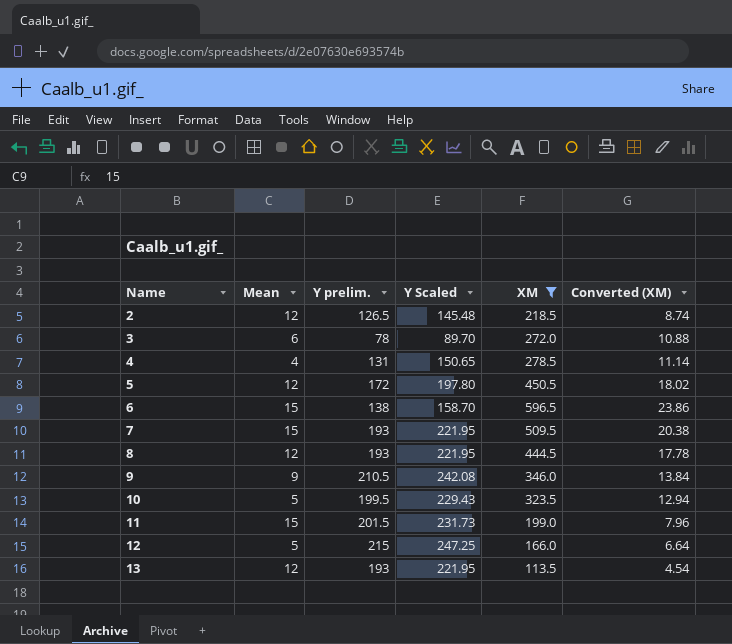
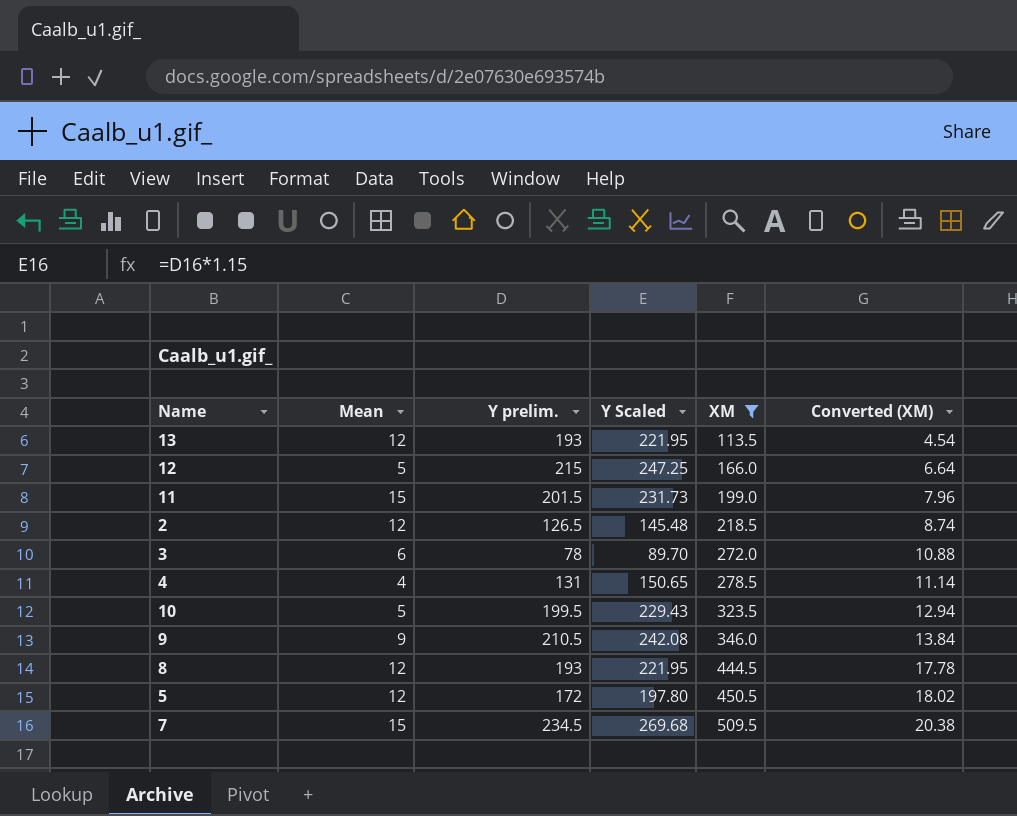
row order: Name ascending -> XM ascending
row 6: 15 | 138 | 158.70 | 596.5 | 23.86 -> none
7 | Y prelim.: 193 -> 234.5
7 | Y Scaled: 221.95 -> 269.68

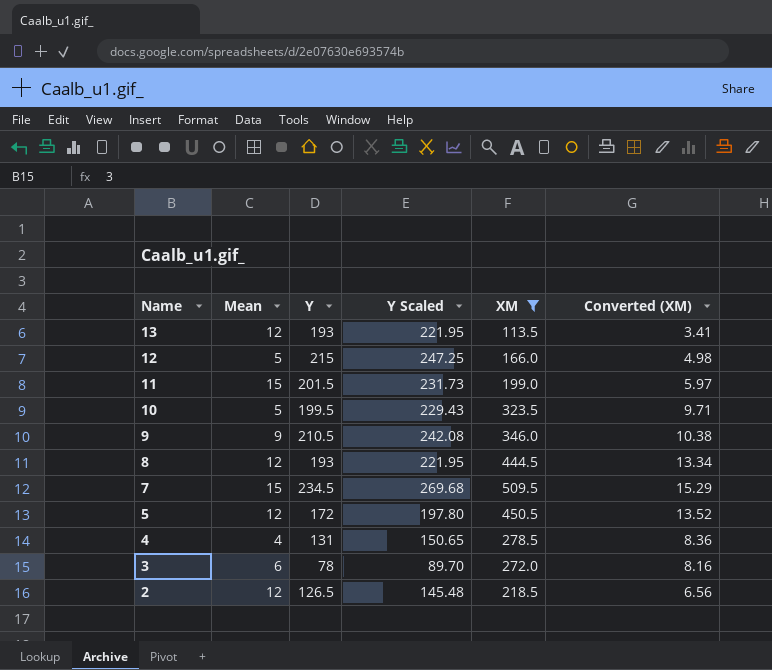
row order: XM ascending -> Name descending
column name: Y prelim. -> Y
column Converted (XM) | formula: [XM] * 0.04 -> [XM] * 0.03

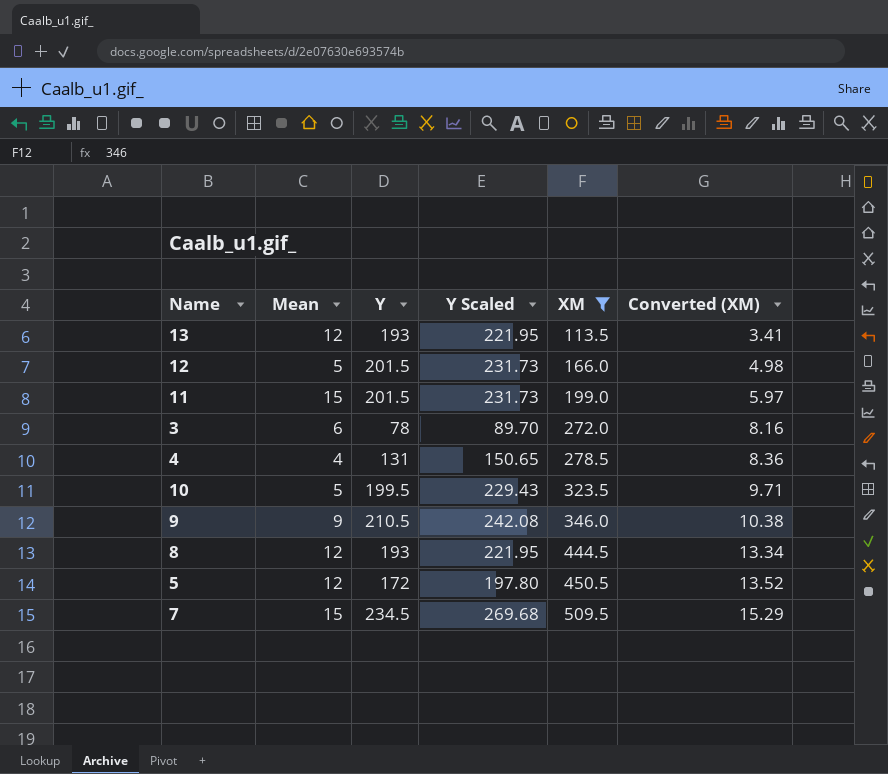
row order: Name descending -> XM ascending
row 2: 12 | 126.5 | 145.48 | 218.5 | 6.56 -> none
12 | Y: 215 -> 201.5
12 | Y Scaled: 247.25 -> 231.73

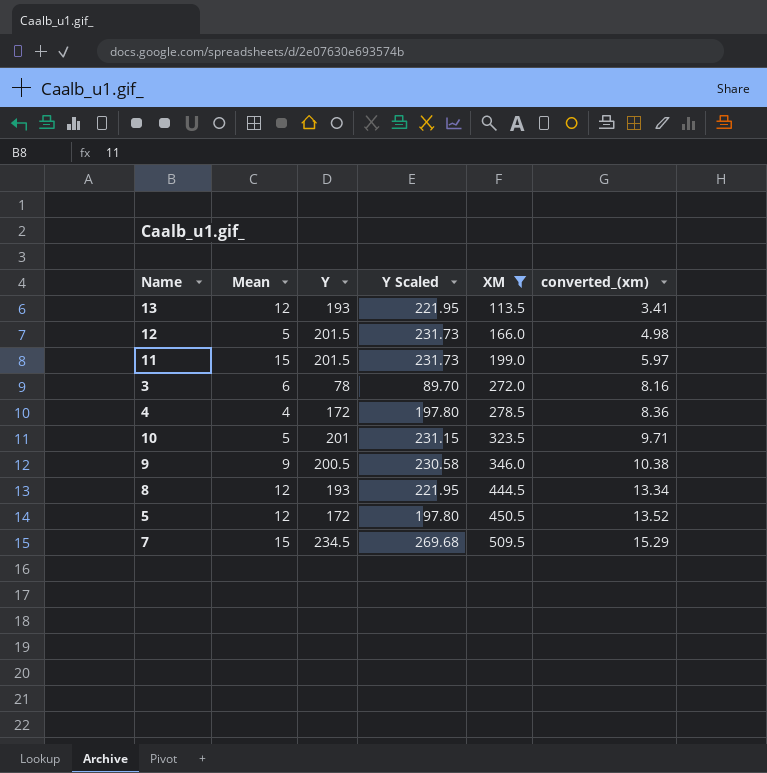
column name: Converted (XM) -> converted_(xm)
4 | Y: 131 -> 172
4 | Y Scaled: 150.65 -> 197.80
10 | Y: 199.5 -> 201
10 | Y Scaled: 229.43 -> 231.15
9 | Y: 210.5 -> 200.5
9 | Y Scaled: 242.08 -> 230.58

